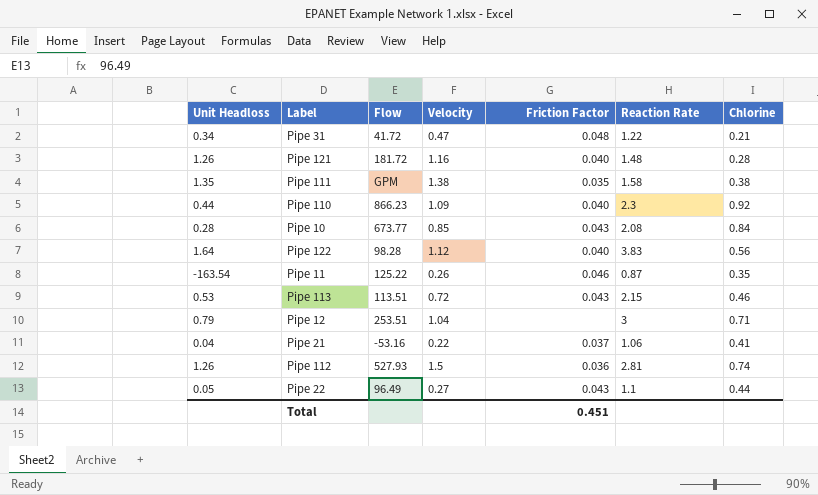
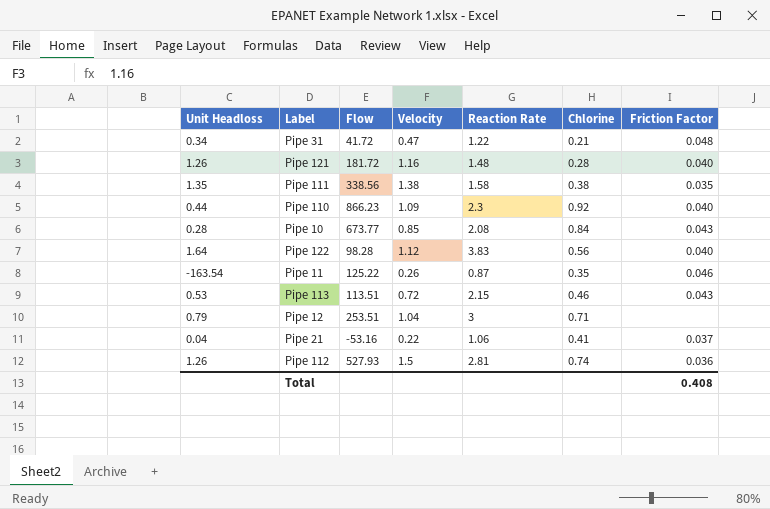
column Friction Factor | position: 5 -> 7
row Pipe 22: 0.05 | 96.49 | 0.27 | 0.043 | 1.1 | 0.44 -> none
Pipe 111 | Flow: GPM -> 338.56
Total | Friction Factor: 0.451 -> 0.408

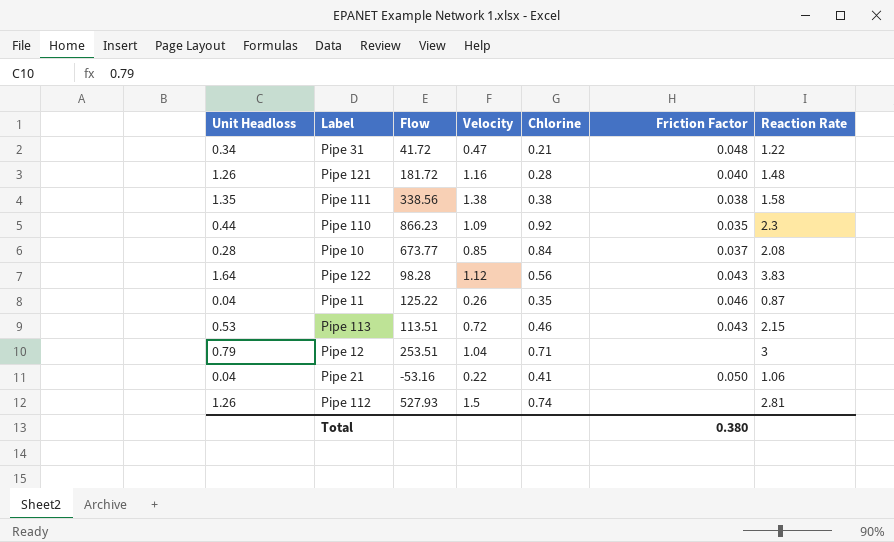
column Reaction Rate | position: 5 -> 7
Pipe 111 | Friction Factor: 0.035 -> 0.038
Pipe 110 | Friction Factor: 0.040 -> 0.035
Pipe 10 | Friction Factor: 0.043 -> 0.037
Pipe 122 | Friction Factor: 0.040 -> 0.043
Pipe 11 | Unit Headloss: -163.54 -> 0.04
Pipe 21 | Friction Factor: 0.037 -> 0.050
Pipe 112 | Friction Factor: 0.036 -> none
Total | Friction Factor: 0.408 -> 0.380

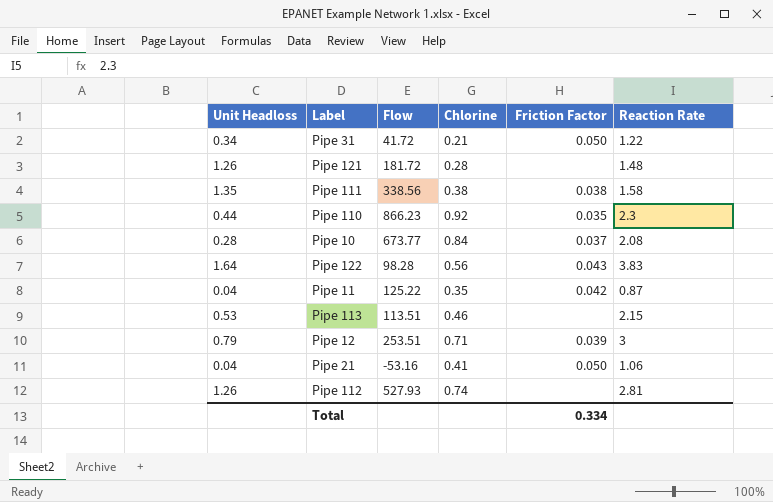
column Velocity | position: 4 -> none
Pipe 31 | Friction Factor: 0.048 -> 0.050
Pipe 121 | Friction Factor: 0.040 -> none
Pipe 11 | Friction Factor: 0.046 -> 0.042
Pipe 113 | Friction Factor: 0.043 -> none
Pipe 12 | Friction Factor: none -> 0.039
Total | Friction Factor: 0.380 -> 0.334

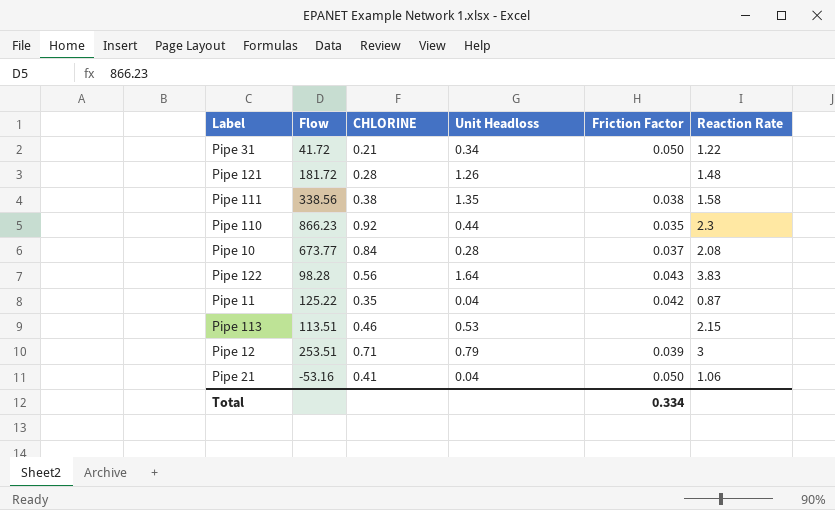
column name: Chlorine -> CHLORINE
column Unit Headloss | position: 1 -> 4
row Pipe 112: 1.26 | 527.93 | 0.74 | none | 2.81 -> none

